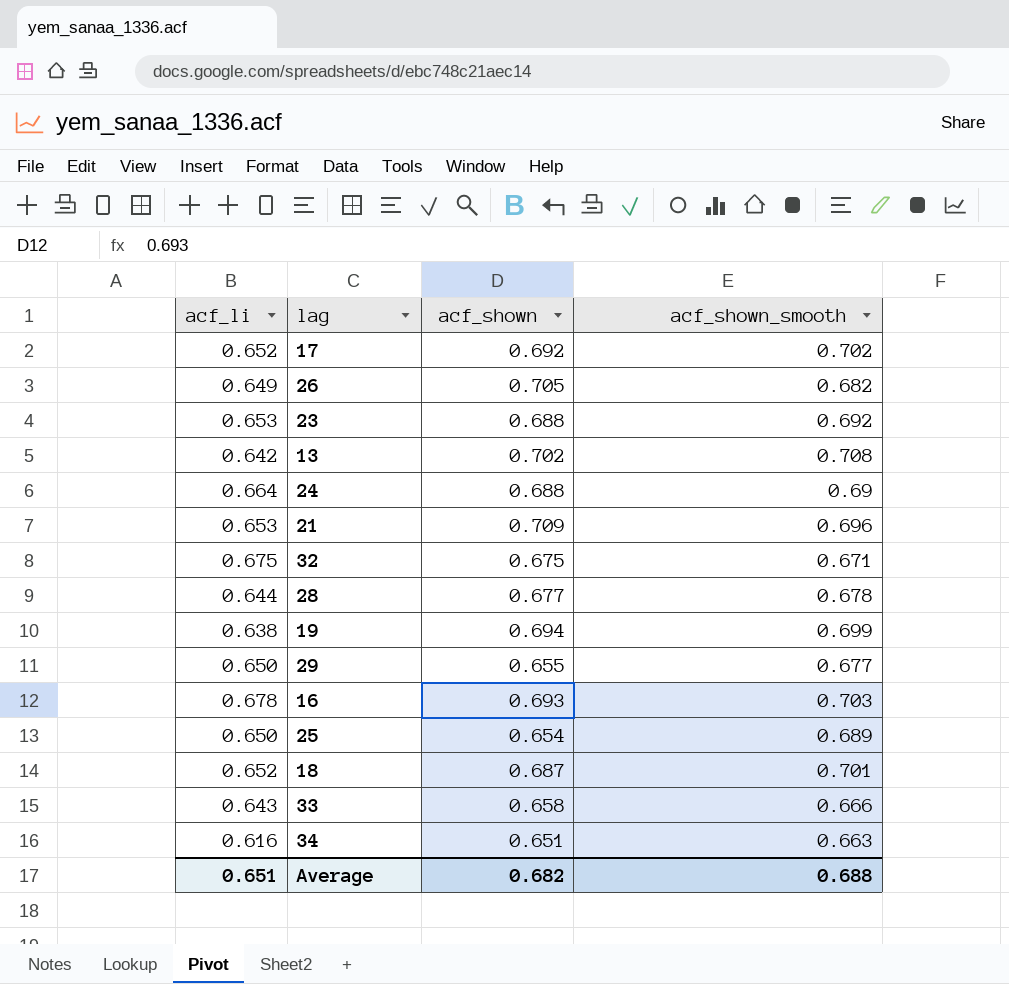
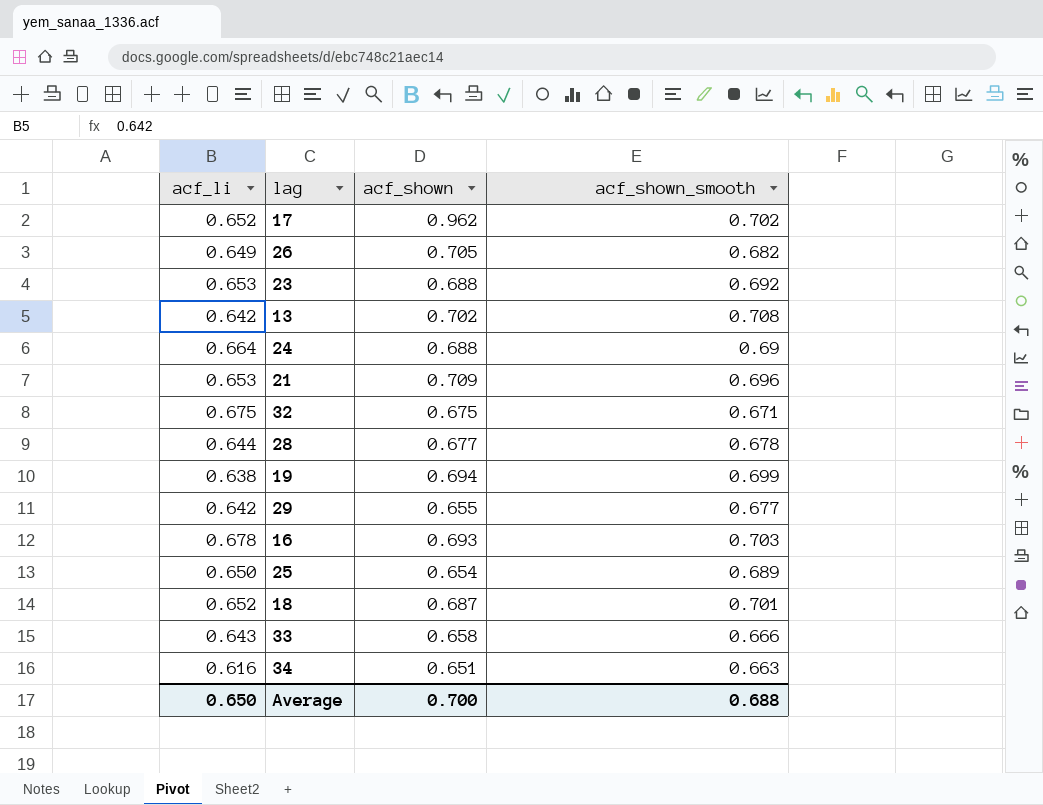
17 | acf_shown: 0.692 -> 0.962
29 | acf_li: 0.650 -> 0.642
Average | acf_li: 0.651 -> 0.650
Average | acf_shown: 0.682 -> 0.700

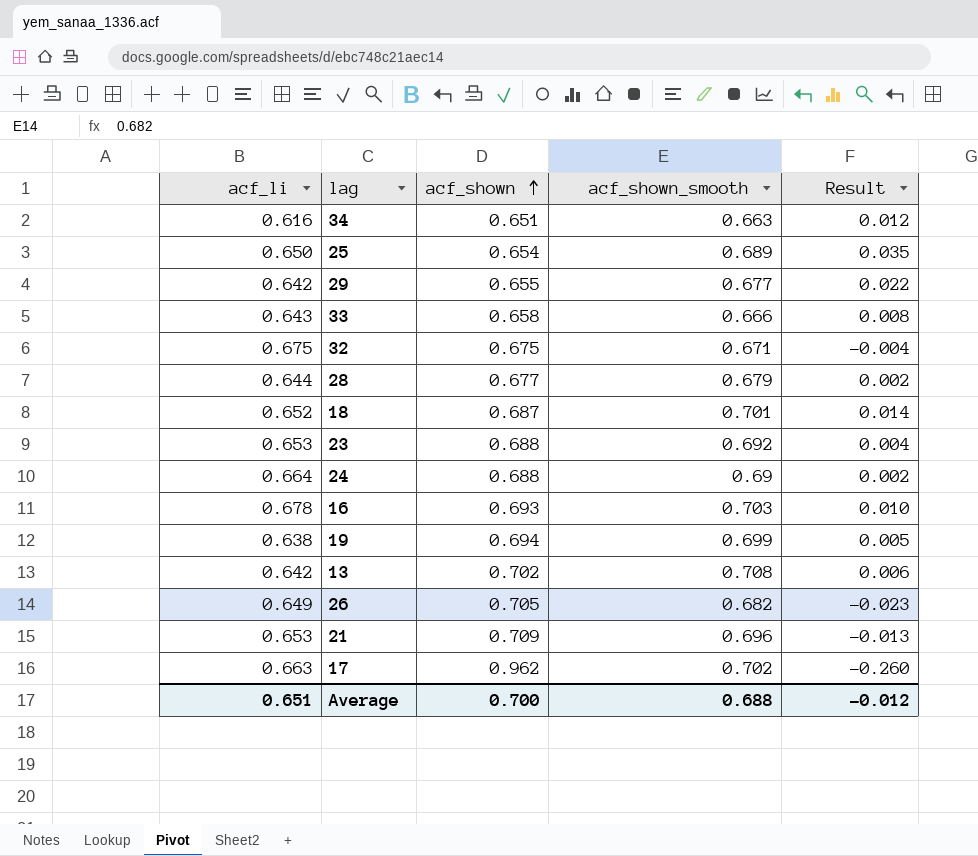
row order: none -> acf_shown ascending
column Result | formula: none -> [acf_shown_smooth] - [acf_shown]
28 | acf_shown_smooth: 0.678 -> 0.679
17 | acf_li: 0.652 -> 0.663
Average | acf_li: 0.650 -> 0.651

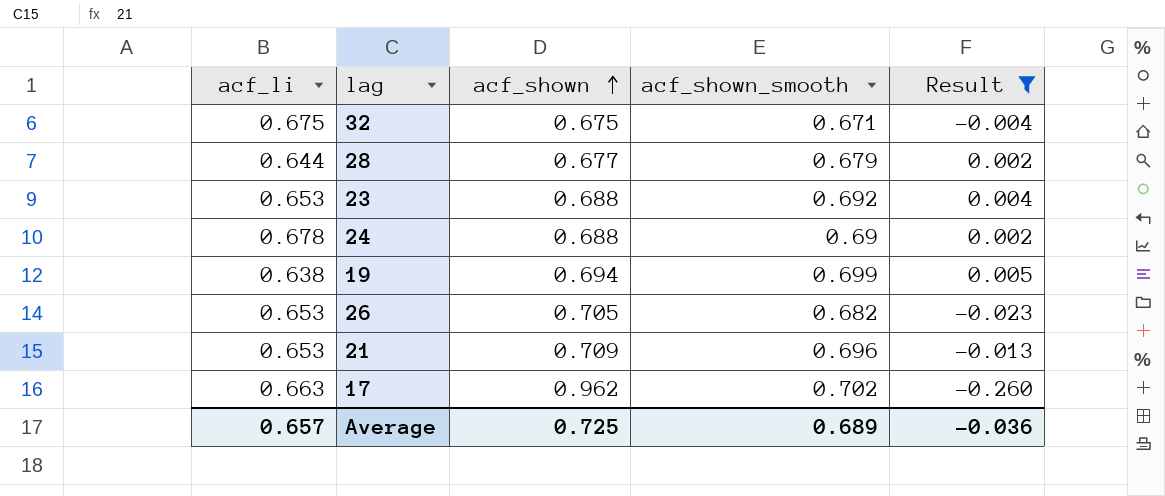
filter: none -> Result <= 0.005
24 | acf_li: 0.664 -> 0.678
26 | acf_li: 0.649 -> 0.653
Average | acf_li: 0.651 -> 0.657
Average | acf_shown: 0.700 -> 0.725
Average | acf_shown_smooth: 0.688 -> 0.689
Average | Result: -0.012 -> -0.036

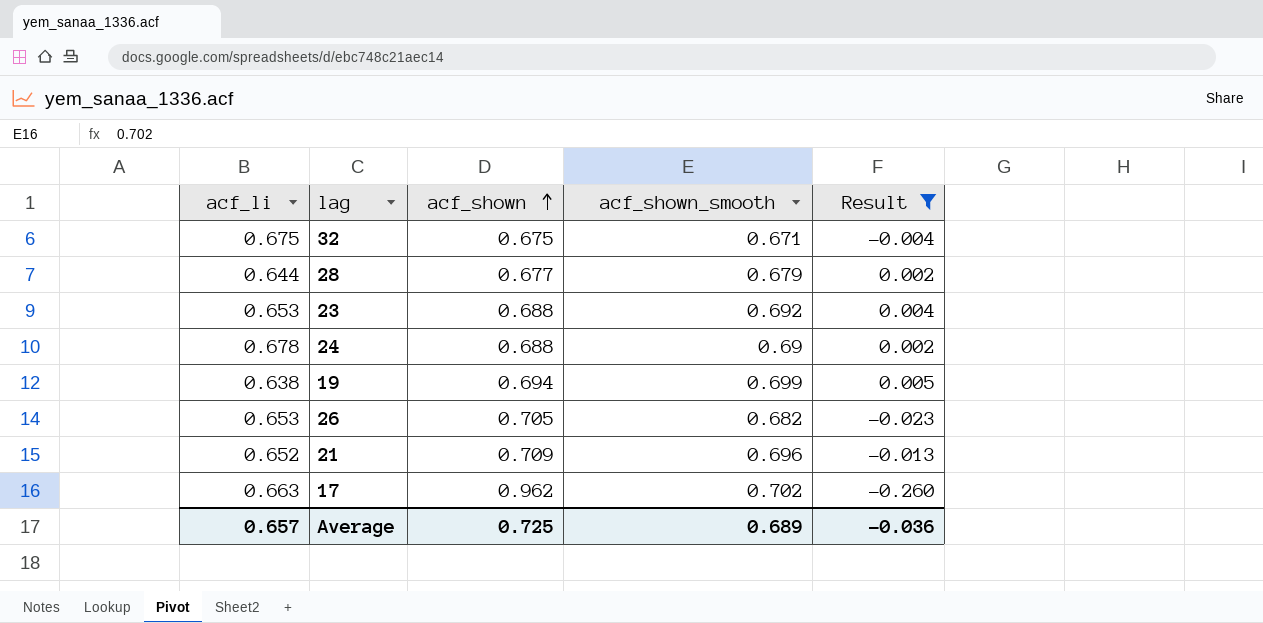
21 | acf_li: 0.653 -> 0.652

